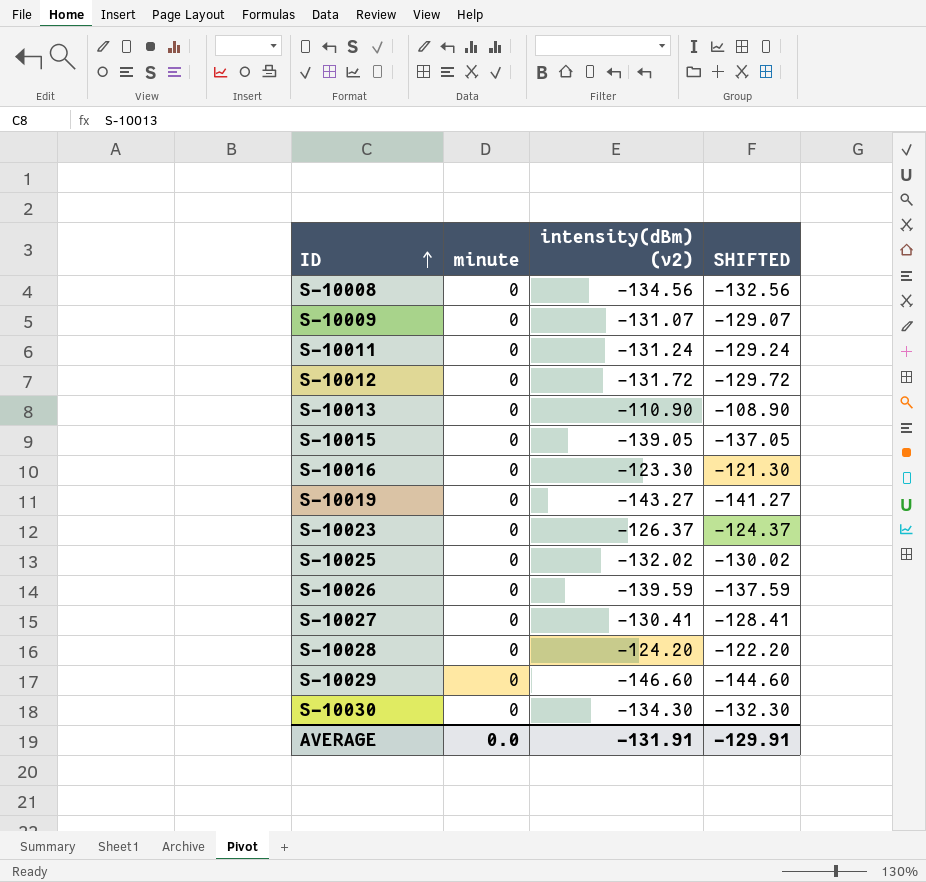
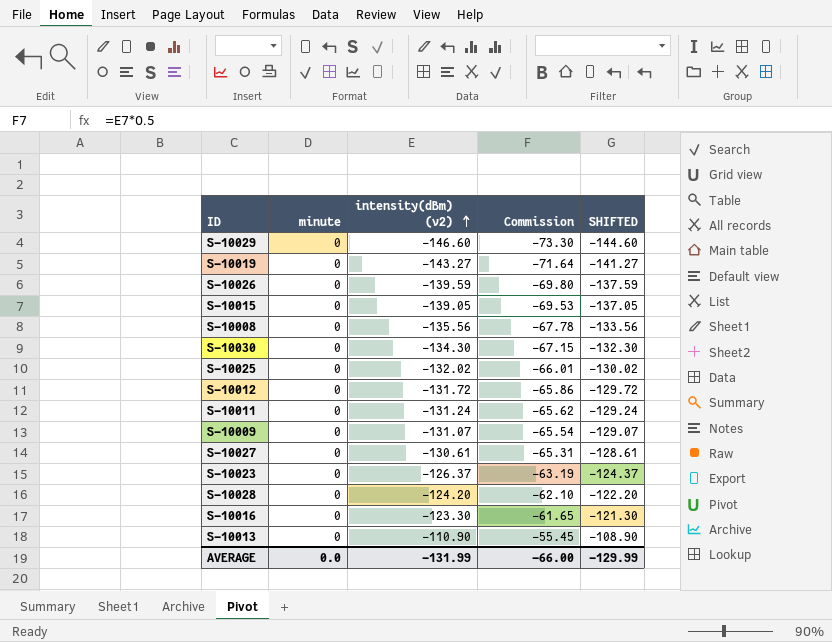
row order: ID ascending -> intensity(dBm) (v2) ascending
column Commission | formula: none -> [intensity(dBm) (v2)] * 0.5
S-10008 | intensity(dBm) (v2): -134.56 -> -135.56
S-10008 | SHIFTED: -132.56 -> -133.56
S-10027 | intensity(dBm) (v2): -130.41 -> -130.61
S-10027 | SHIFTED: -128.41 -> -128.61
AVERAGE | intensity(dBm) (v2): -131.91 -> -131.99
AVERAGE | SHIFTED: -129.91 -> -129.99

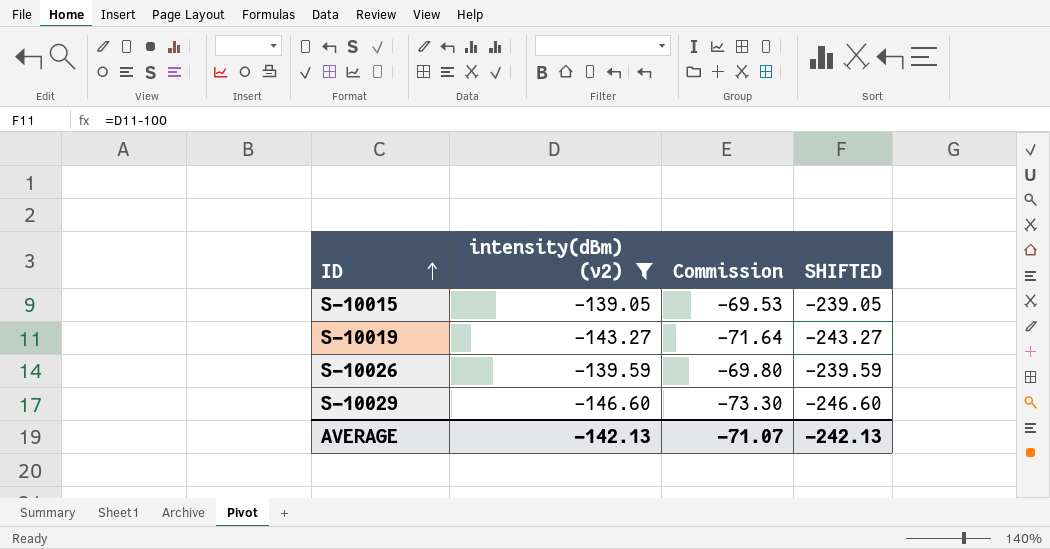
filter: none -> intensity(dBm) (v2) <= -139.05
row order: intensity(dBm) (v2) ascending -> ID ascending
column minute | position: 2 -> none
column SHIFTED | formula: [intensity(dBm) (v2)] + 2 -> [intensity(dBm) (v2)] - 100
AVERAGE | intensity(dBm) (v2): -131.99 -> -142.13
AVERAGE | Commission: -66.00 -> -71.07
AVERAGE | SHIFTED: -129.99 -> -242.13

